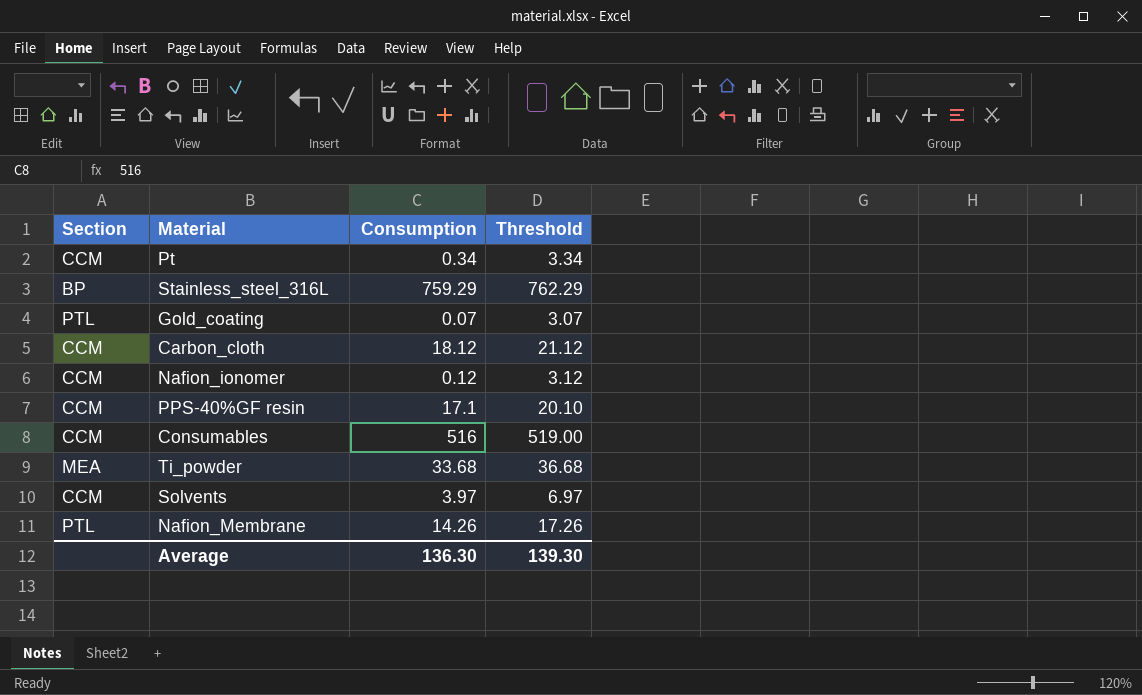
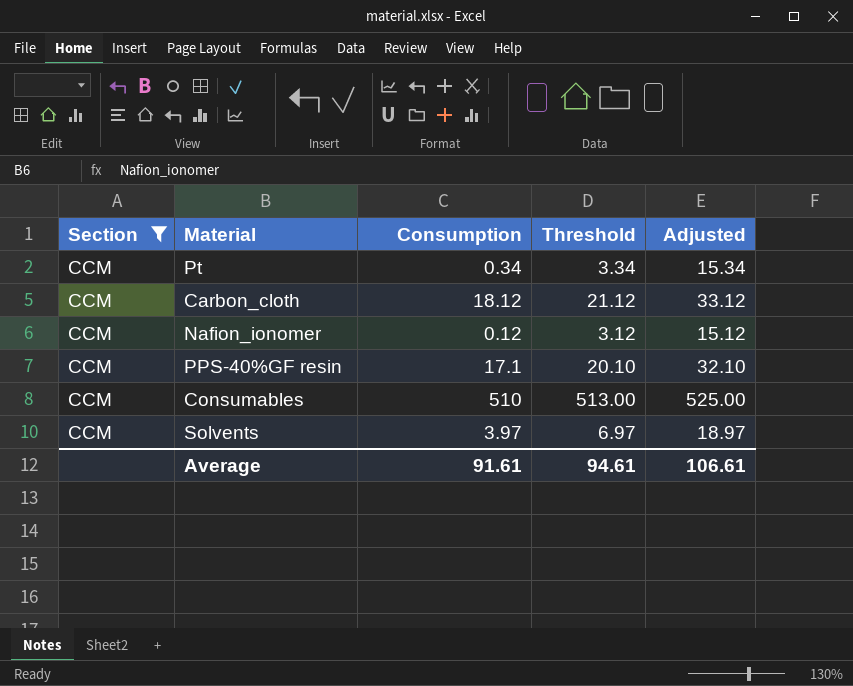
filter: none -> Section = CCM
column Adjusted | formula: none -> [Consumption] + 15
Consumables | Consumption: 516 -> 510
Consumables | Threshold: 519.00 -> 513.00
Average | Consumption: 136.30 -> 91.61
Average | Threshold: 139.30 -> 94.61

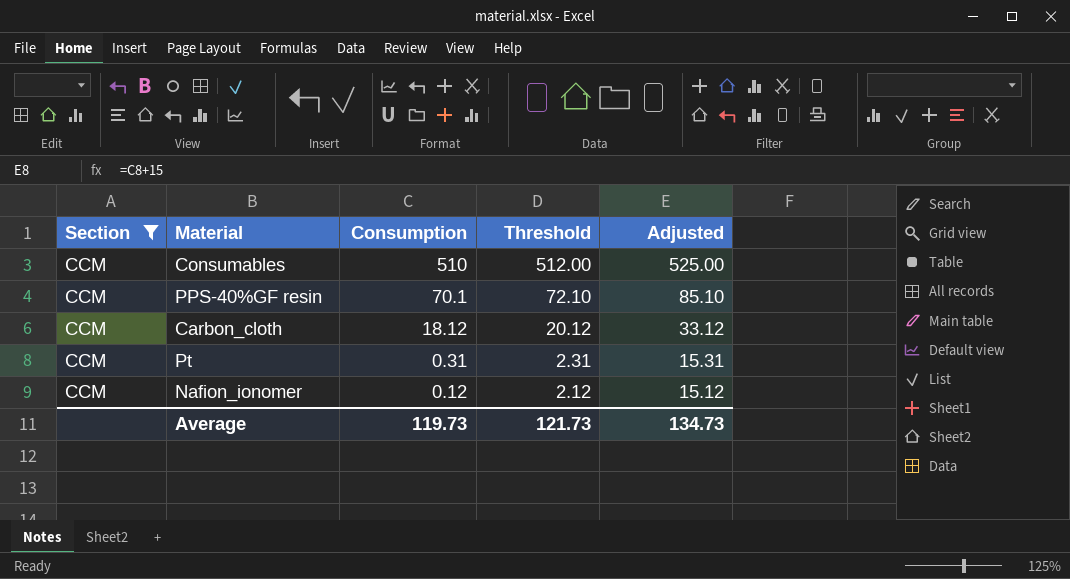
row order: none -> Consumption descending
column Threshold | formula: [Consumption] + 3 -> [Consumption] + 2
row Solvents: CCM | 3.97 | 6.97 | 18.97 -> none
PPS-40%GF resin | Consumption: 17.1 -> 70.1
PPS-40%GF resin | Adjusted: 32.10 -> 85.10
Pt | Consumption: 0.34 -> 0.31
Pt | Adjusted: 15.34 -> 15.31
Average | Consumption: 91.61 -> 119.73
Average | Threshold: 94.61 -> 121.73
Average | Adjusted: 106.61 -> 134.73

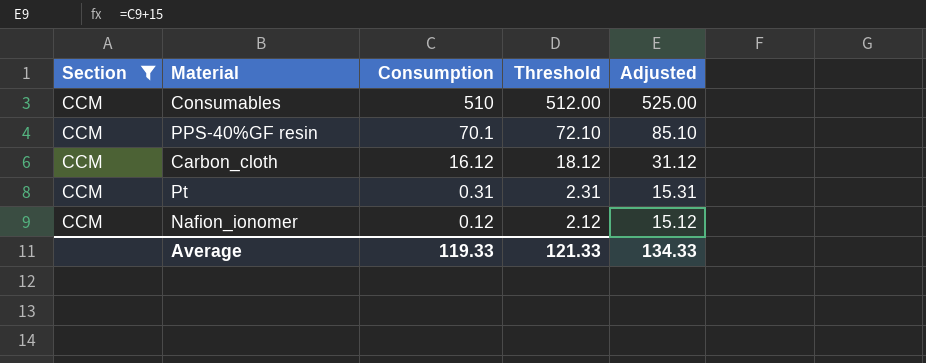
Carbon_cloth | Consumption: 18.12 -> 16.12
Carbon_cloth | Threshold: 20.12 -> 18.12
Carbon_cloth | Adjusted: 33.12 -> 31.12
Average | Consumption: 119.73 -> 119.33
Average | Threshold: 121.73 -> 121.33
Average | Adjusted: 134.73 -> 134.33

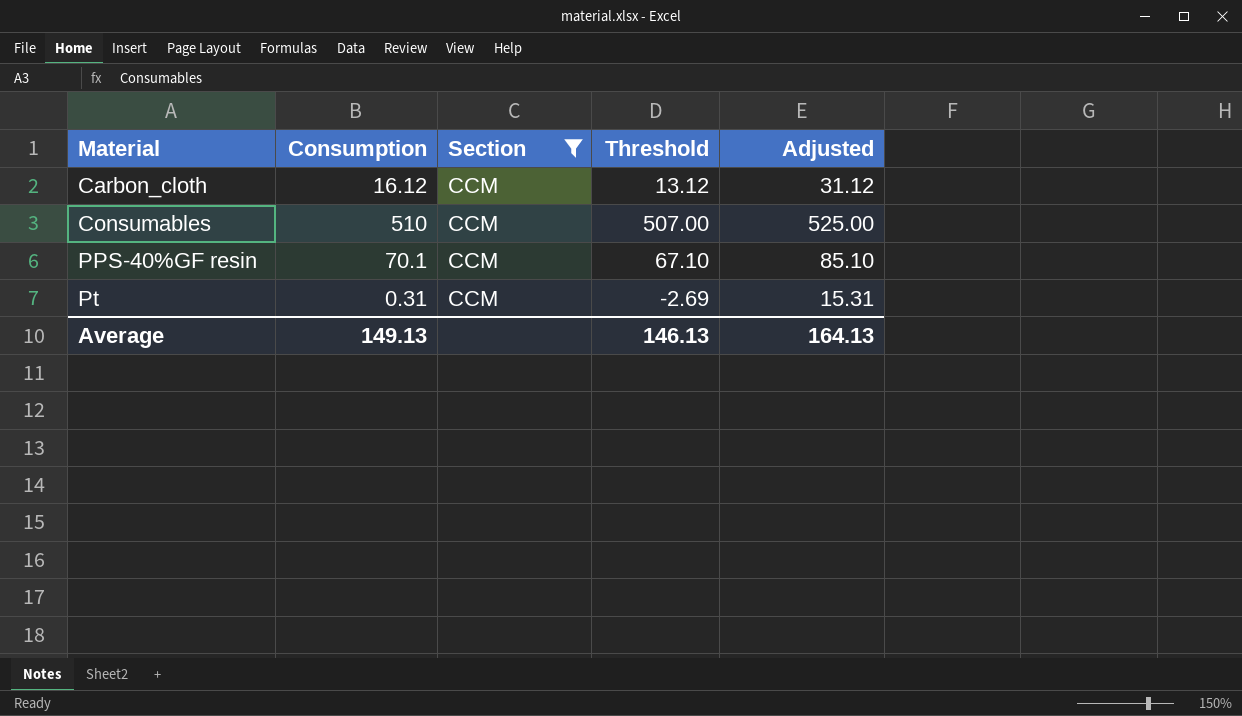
row order: Consumption descending -> Material ascending
column Section | position: 1 -> 3
column Threshold | formula: [Consumption] + 2 -> [Consumption] - 3
row Nafion_ionomer: CCM | 0.12 | 2.12 | 15.12 -> none
Average | Consumption: 119.33 -> 149.13
Average | Threshold: 121.33 -> 146.13
Average | Adjusted: 134.33 -> 164.13

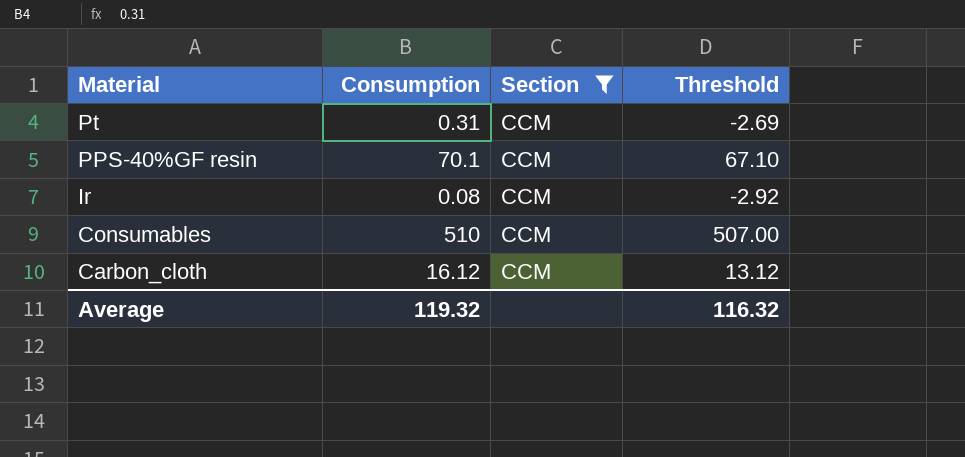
row order: Material ascending -> Material descending
column Adjusted | formula: [Consumption] + 15 -> none
row Ir: none -> 0.08 | CCM | -2.92
Average | Consumption: 149.13 -> 119.32
Average | Threshold: 146.13 -> 116.32

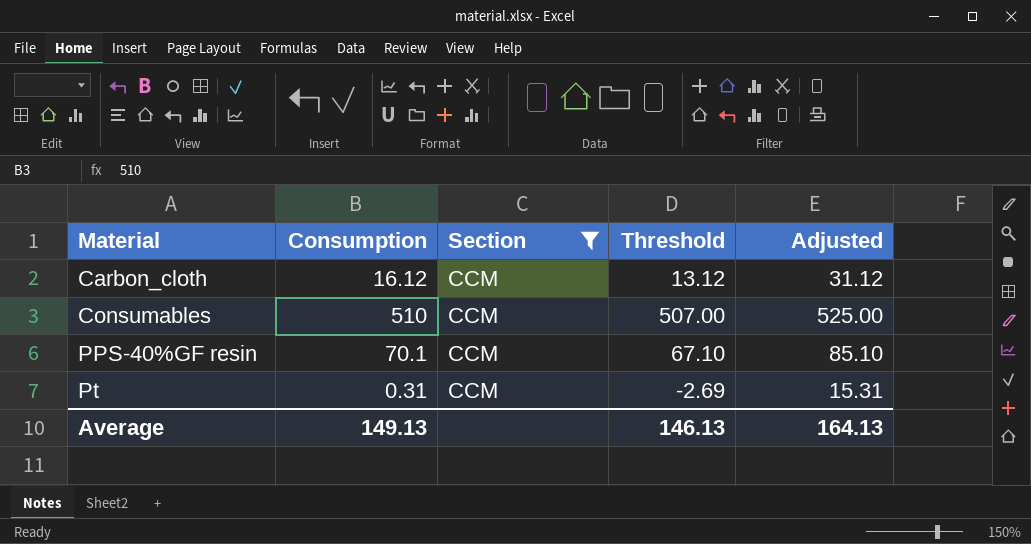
row order: Material descending -> Material ascending
column Adjusted | formula: none -> [Consumption] + 15
row Ir: 0.08 | CCM | -2.92 -> none
Average | Consumption: 119.32 -> 149.13
Average | Threshold: 116.32 -> 146.13

